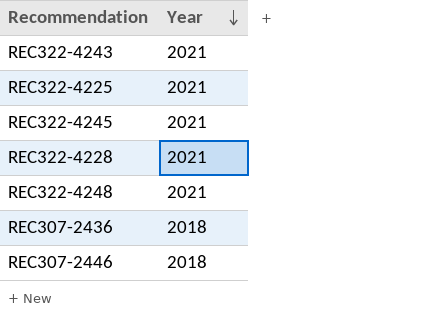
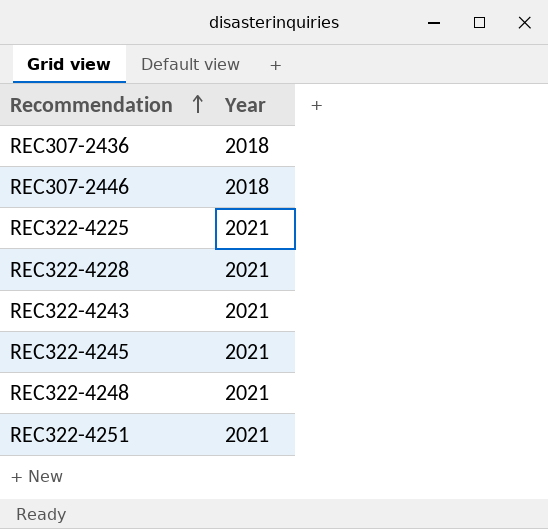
row order: Year descending -> Recommendation ascending
row REC322-4251: none -> 2021

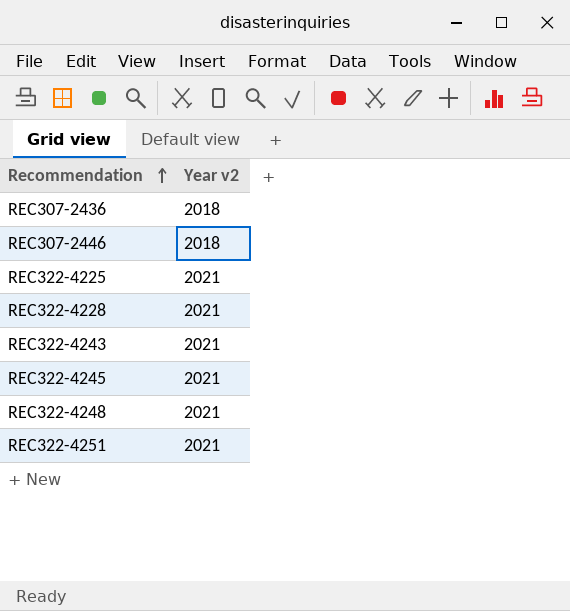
column name: Year -> Year v2

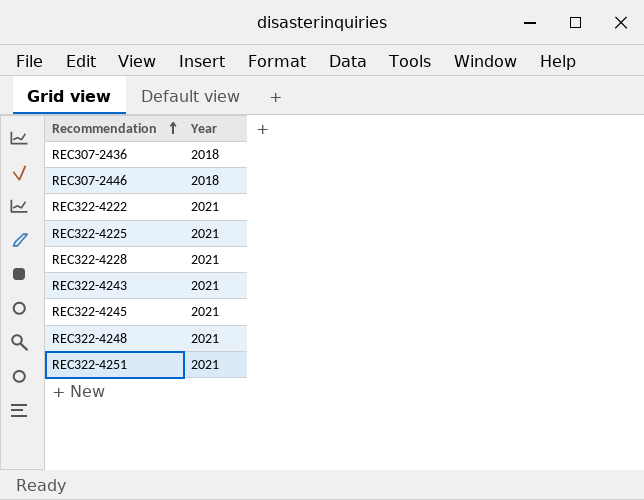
column name: Year v2 -> Year
row REC322-4222: none -> 2021

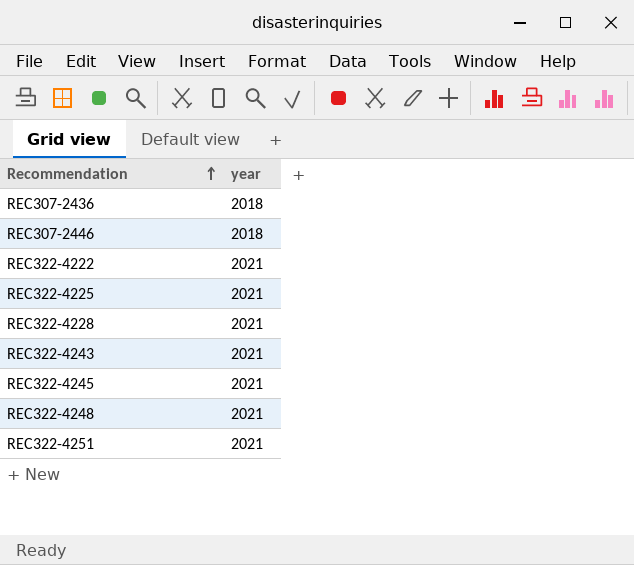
column name: Year -> year

